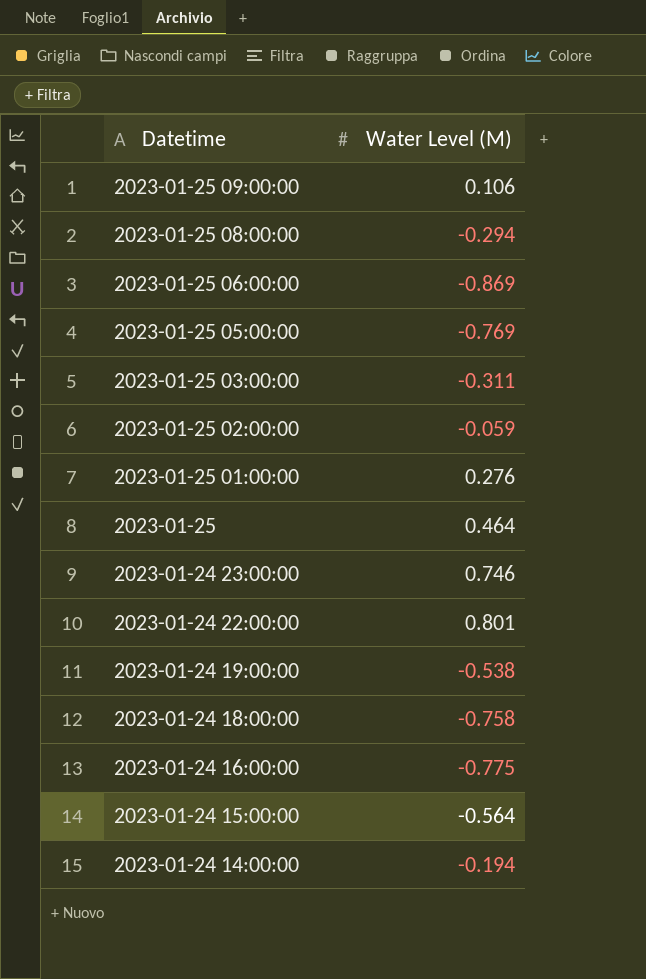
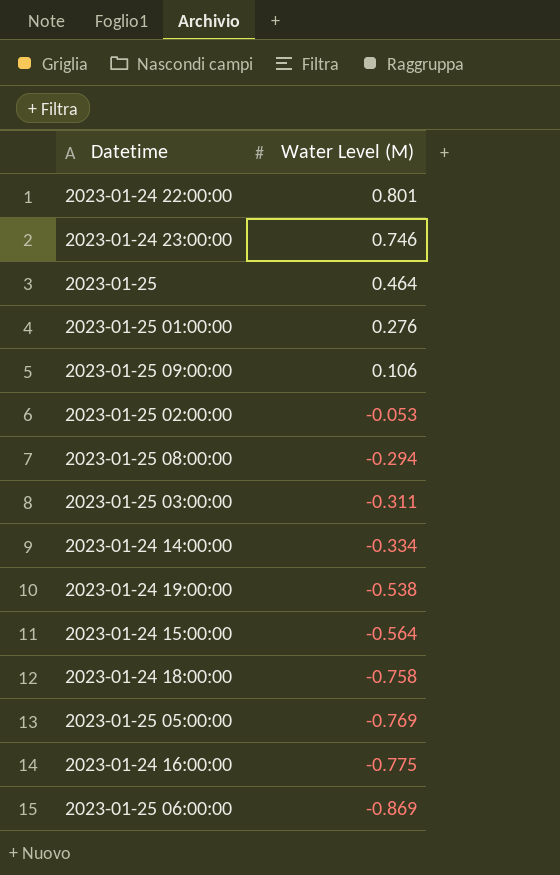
row order: Datetime descending -> Water Level (M) descending
2023-01-25 02:00:00 | Water Level (M): -0.059 -> -0.053
2023-01-24 14:00:00 | Water Level (M): -0.194 -> -0.334

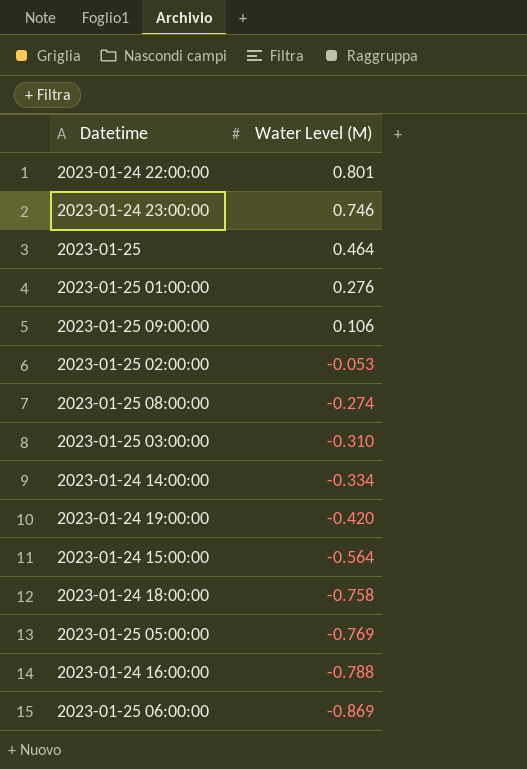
2023-01-25 08:00:00 | Water Level (M): -0.294 -> -0.274
2023-01-25 03:00:00 | Water Level (M): -0.311 -> -0.310
2023-01-24 19:00:00 | Water Level (M): -0.538 -> -0.420
2023-01-24 16:00:00 | Water Level (M): -0.775 -> -0.788

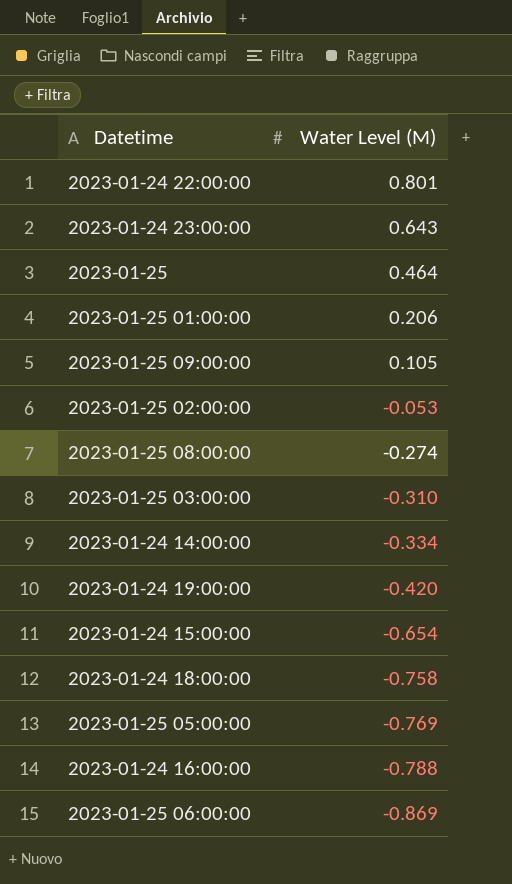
2023-01-24 23:00:00 | Water Level (M): 0.746 -> 0.643
2023-01-25 01:00:00 | Water Level (M): 0.276 -> 0.206
2023-01-25 09:00:00 | Water Level (M): 0.106 -> 0.105
2023-01-24 15:00:00 | Water Level (M): -0.564 -> -0.654

